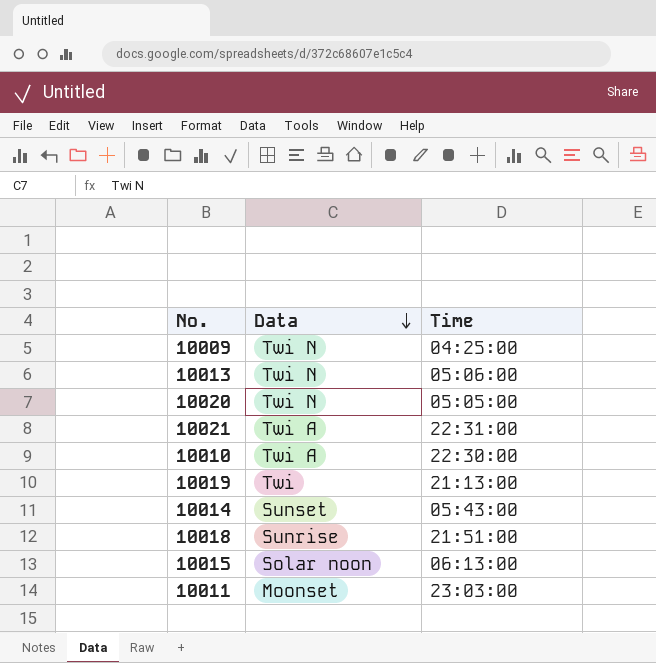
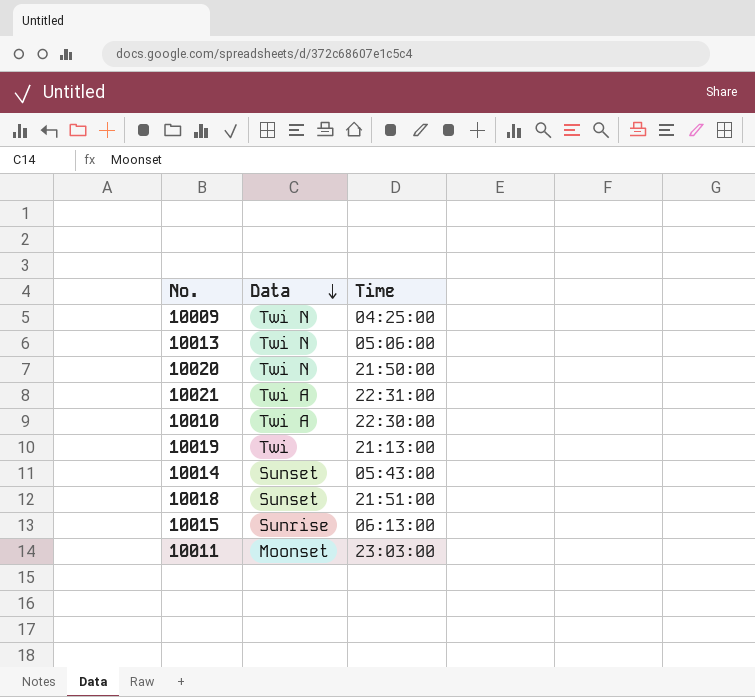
10020 | Time: 05:05:00 -> 21:50:00
10018 | Data: Sunrise -> Sunset
10015 | Data: Solar noon -> Sunrise

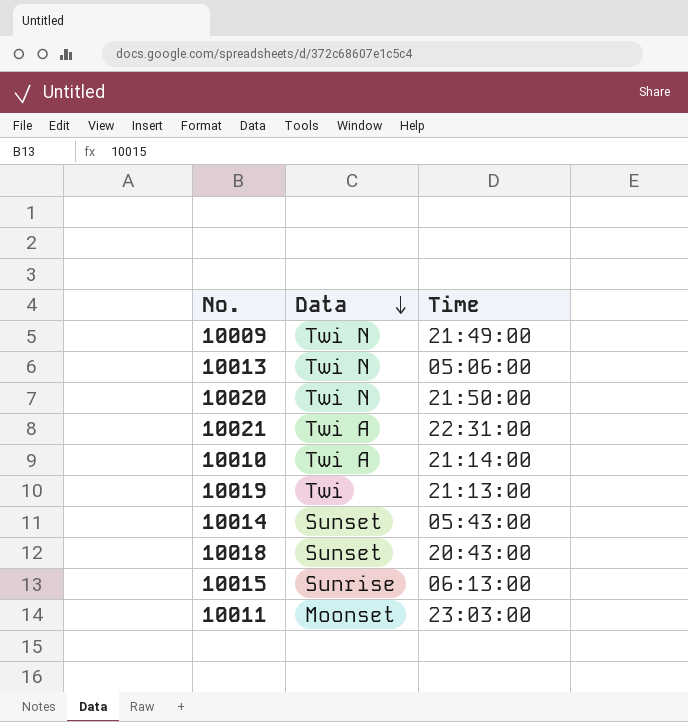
10009 | Time: 04:25:00 -> 21:49:00
10010 | Time: 22:30:00 -> 21:14:00
10018 | Time: 21:51:00 -> 20:43:00

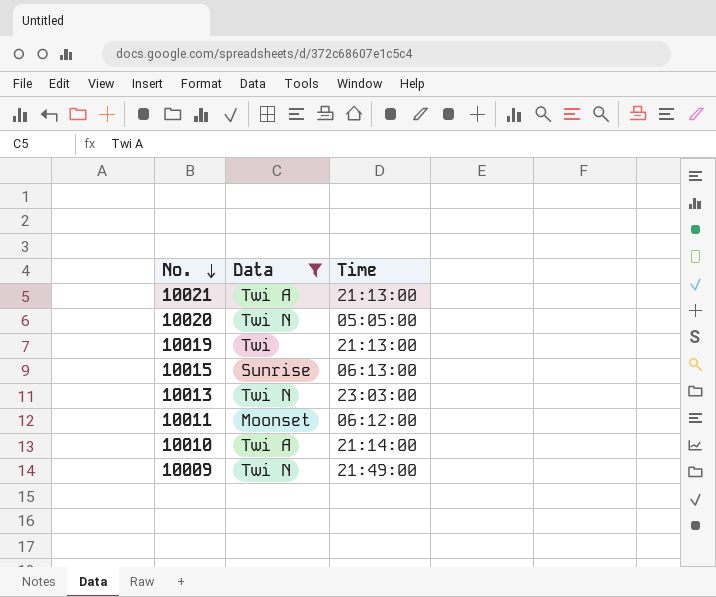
filter: none -> Data != Sunset
row order: Data descending -> No. descending
10021 | Time: 22:31:00 -> 21:13:00
10020 | Time: 21:50:00 -> 05:05:00
10013 | Time: 05:06:00 -> 23:03:00
10011 | Time: 23:03:00 -> 06:12:00

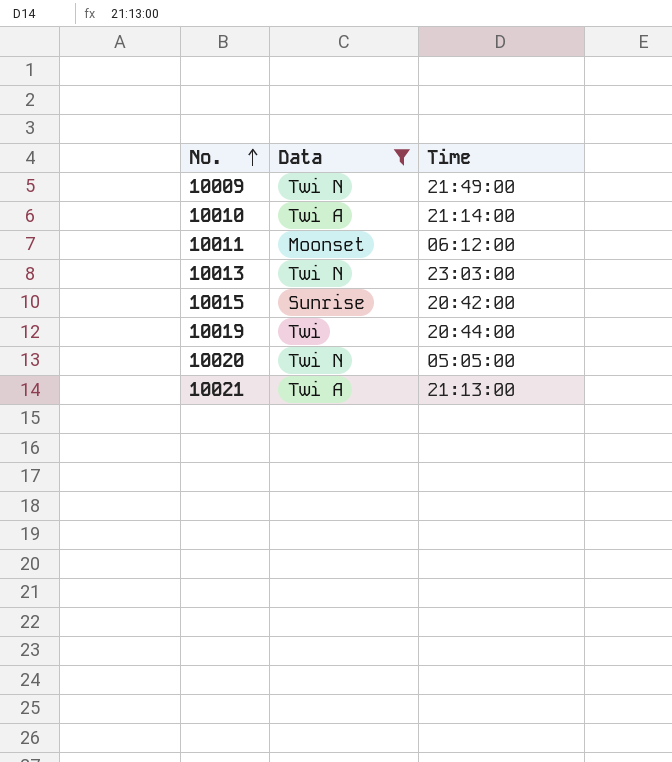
row order: No. descending -> No. ascending
10015 | Time: 06:13:00 -> 20:42:00
10019 | Time: 21:13:00 -> 20:44:00

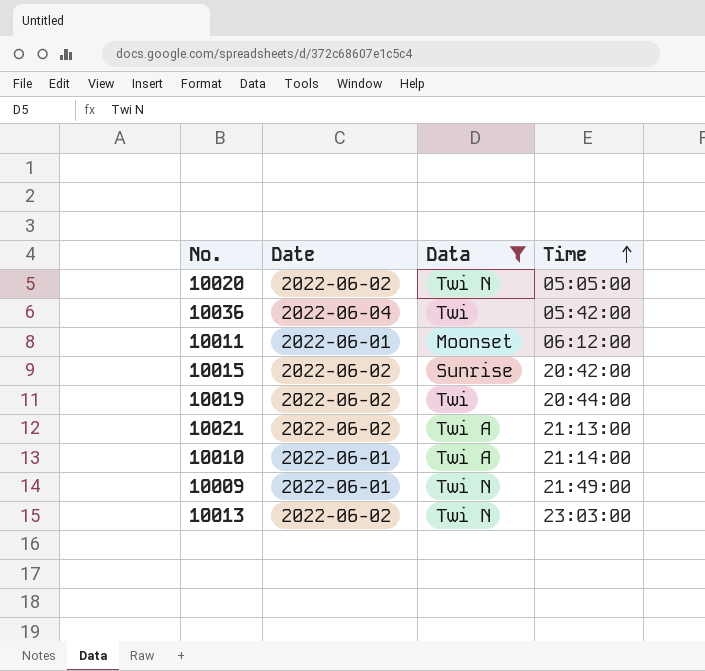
row order: No. ascending -> Time ascending
column Date | position: none -> 2
row 10036: none -> 2022-06-04 | Twi | 05:42:00

